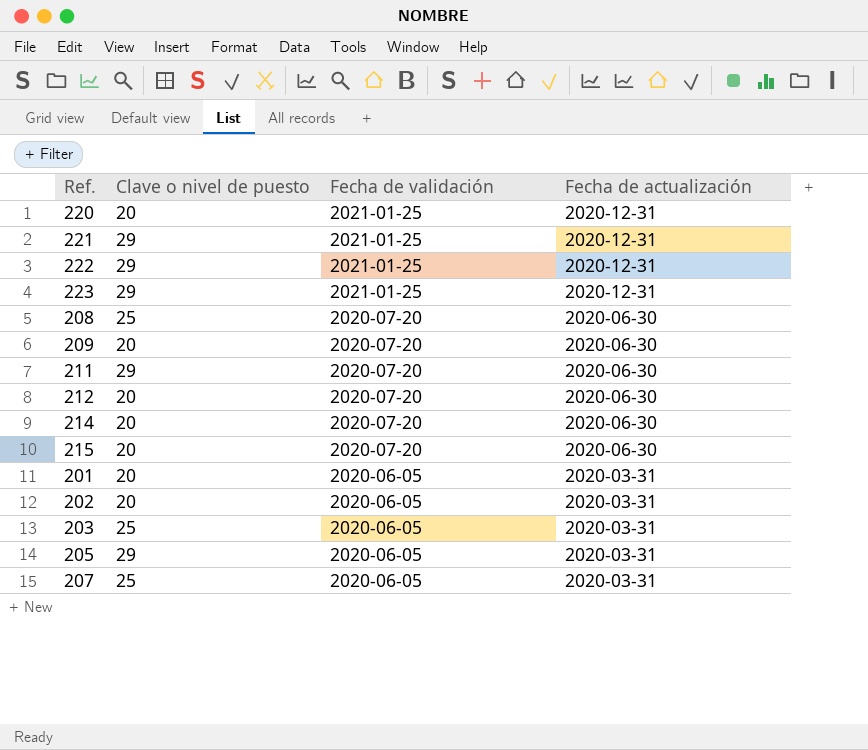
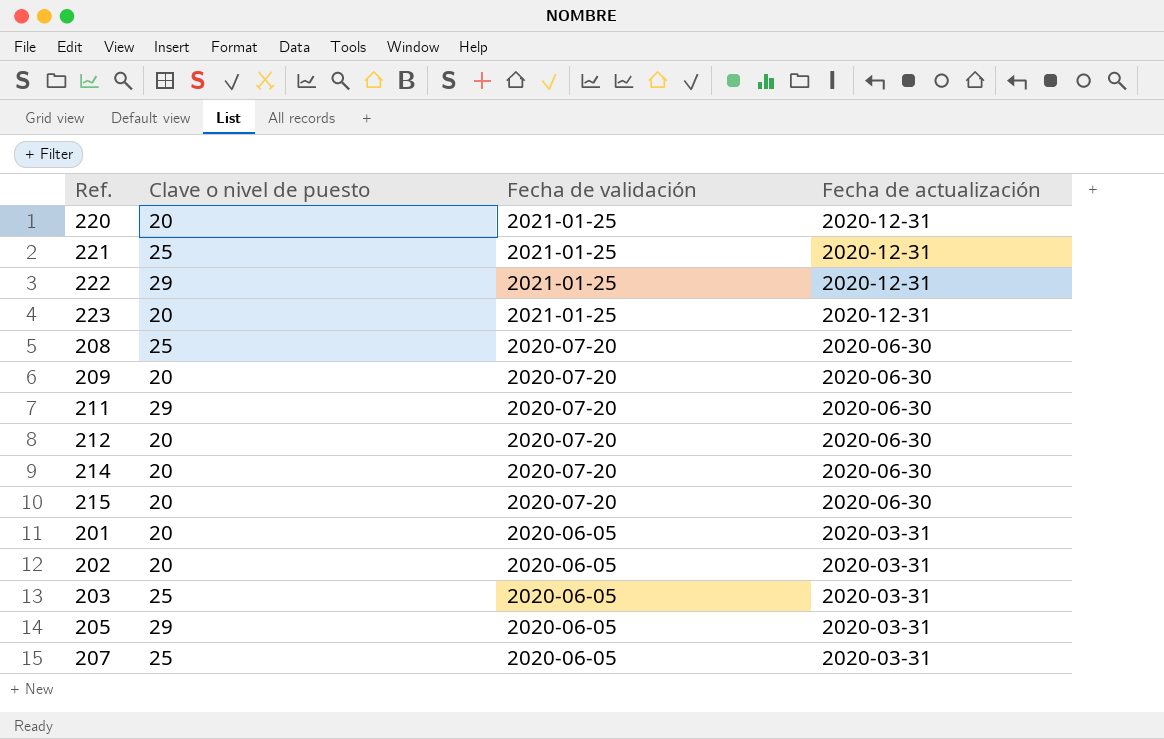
221 | Clave o nivel de puesto: 29 -> 25
223 | Clave o nivel de puesto: 29 -> 20

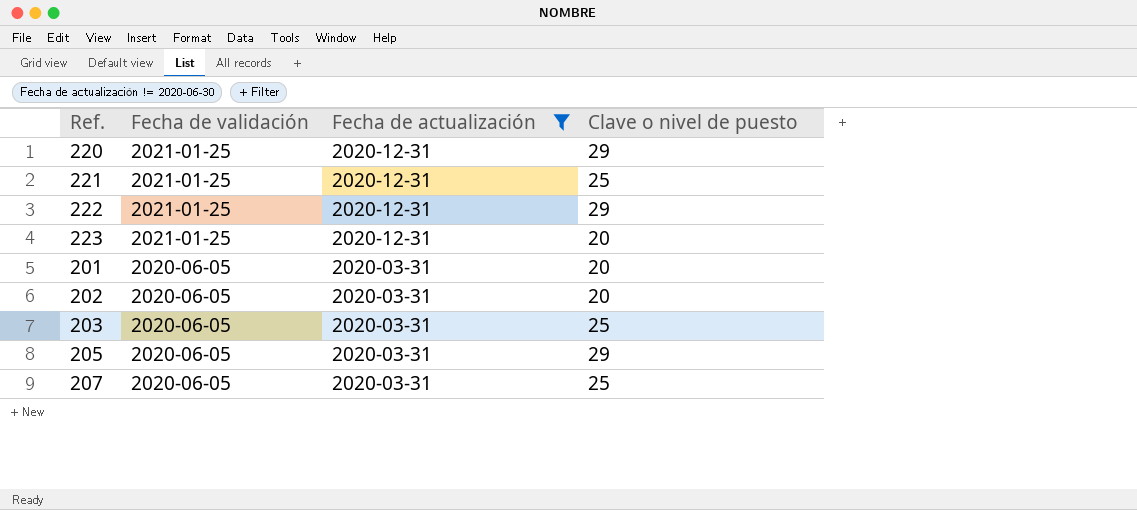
filter: none -> Fecha de actualización != 2020-06-30
column Clave o nivel de puesto | position: 2 -> 4
220 | Clave o nivel de puesto: 20 -> 29

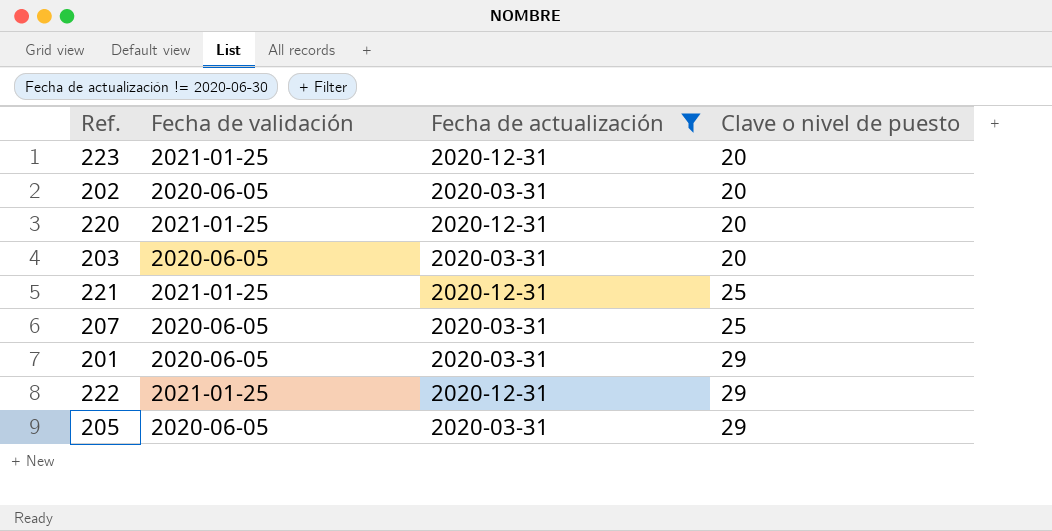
row order: Fecha de validación descending -> Clave o nivel de puesto ascending
220 | Clave o nivel de puesto: 29 -> 20
203 | Clave o nivel de puesto: 25 -> 20
201 | Clave o nivel de puesto: 20 -> 29

